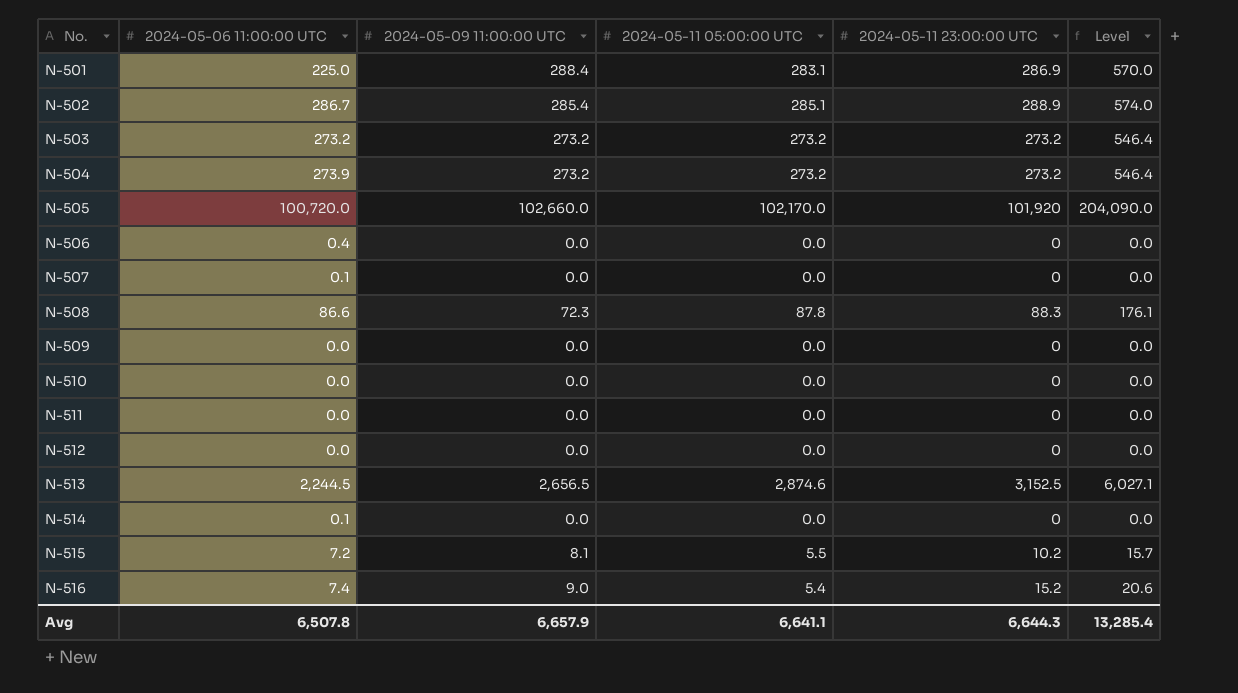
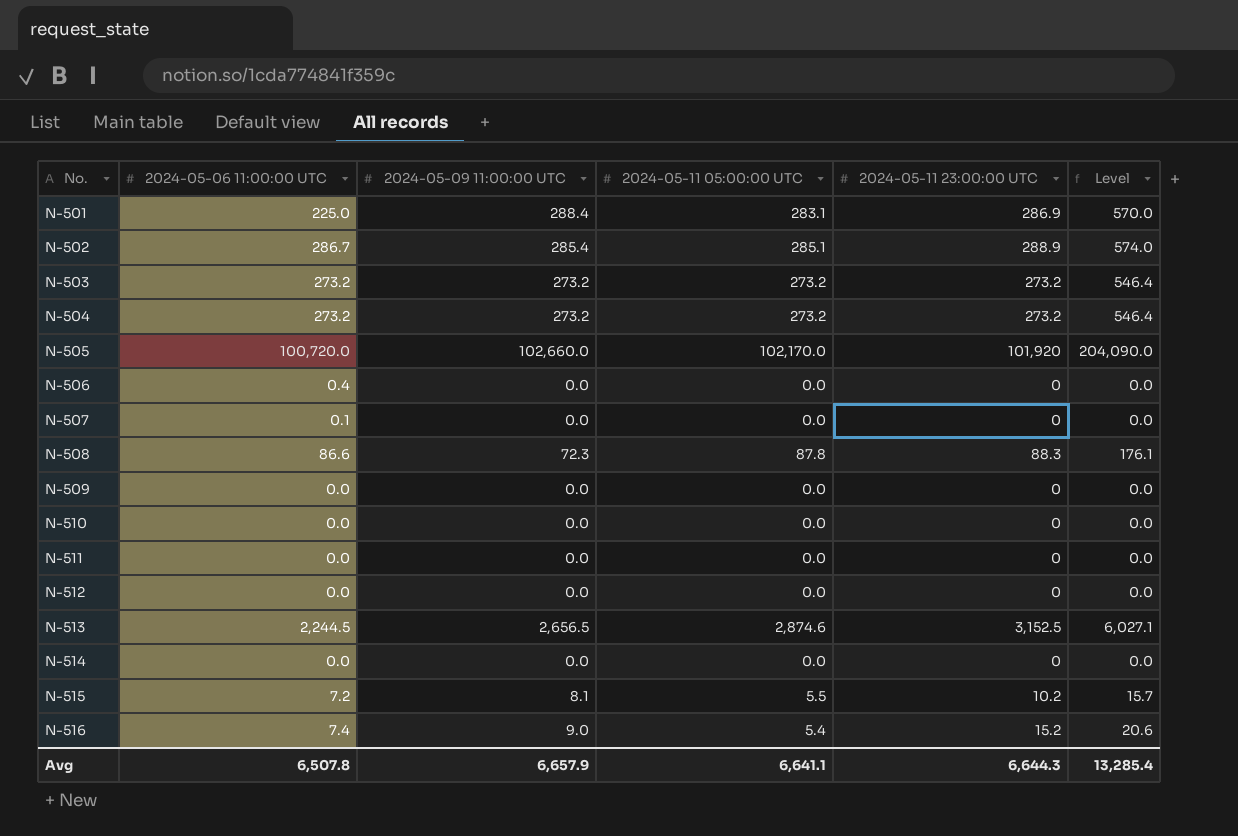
N-504 | 2024-05-06 11:00:00 UTC: 273.9 -> 273.2
N-514 | 2024-05-06 11:00:00 UTC: 0.1 -> 0.0

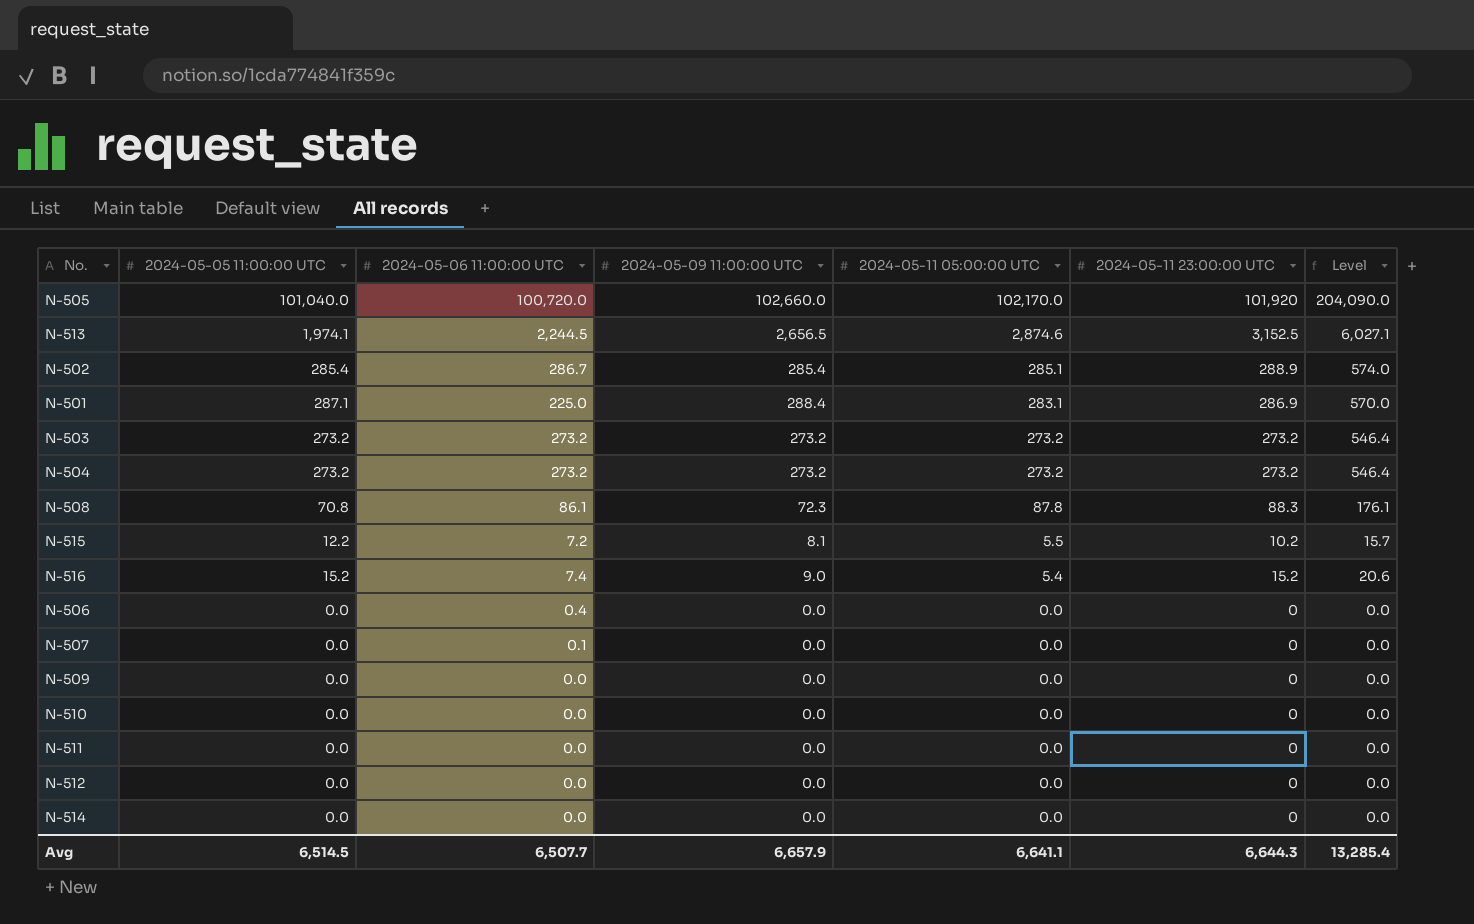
row order: No. ascending -> 2024-05-11 05:00:00 UTC descending
column 2024-05-05 11:00:00 UTC | position: none -> 2
N-508 | 2024-05-06 11:00:00 UTC: 86.6 -> 86.1
Avg | 2024-05-06 11:00:00 UTC: 6,507.8 -> 6,507.7

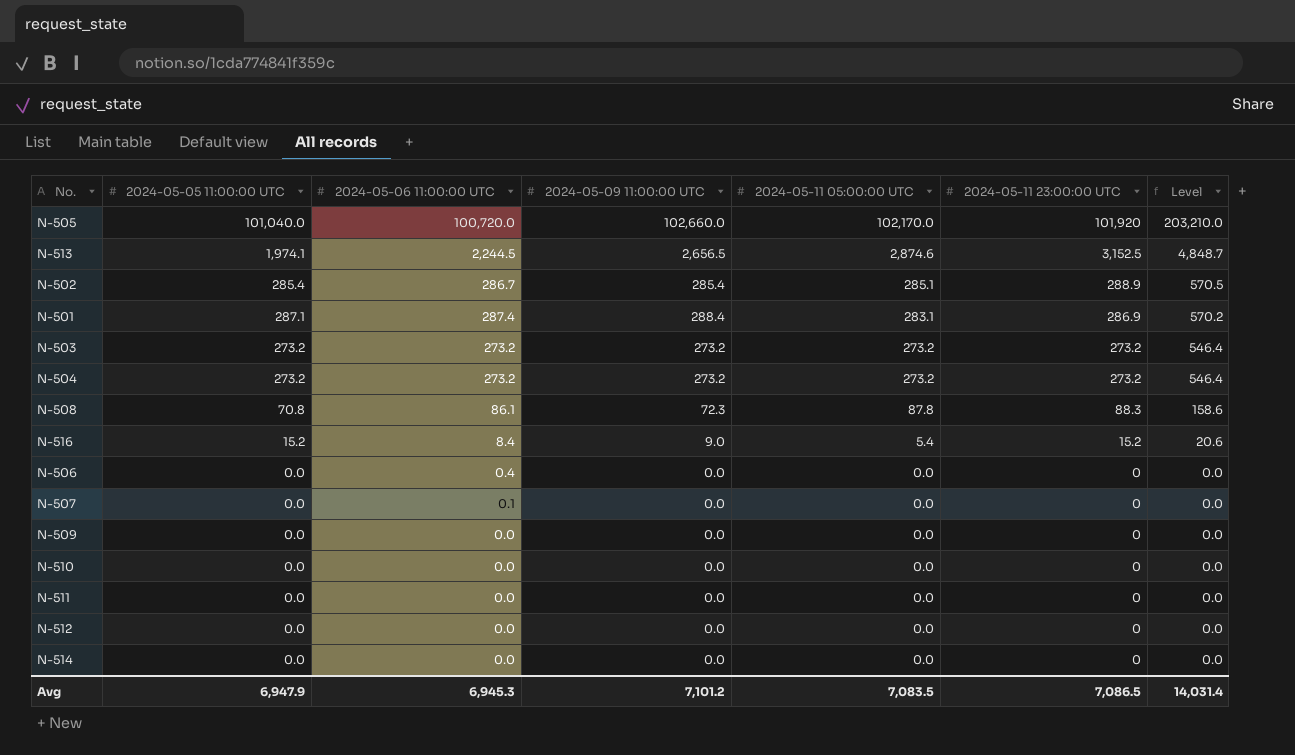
column Level | formula: [2024-05-11 05:00:00 UTC] + [2024-05-11 23:00:00 UTC] -> [2024-05-05 11:00:00 UTC] + [2024-05-11 05:00:00 UTC]
row N-515: 12.2 | 7.2 | 8.1 | 5.5 | 10.2 | 15.7 -> none
N-501 | 2024-05-06 11:00:00 UTC: 225.0 -> 287.4
N-516 | 2024-05-06 11:00:00 UTC: 7.4 -> 8.4
Avg | 2024-05-05 11:00:00 UTC: 6,514.5 -> 6,947.9
Avg | 2024-05-06 11:00:00 UTC: 6,507.7 -> 6,945.3
Avg | 2024-05-09 11:00:00 UTC: 6,657.9 -> 7,101.2
Avg | 2024-05-11 05:00:00 UTC: 6,641.1 -> 7,083.5
Avg | 2024-05-11 23:00:00 UTC: 6,644.3 -> 7,086.5
Avg | Level: 13,285.4 -> 14,031.4

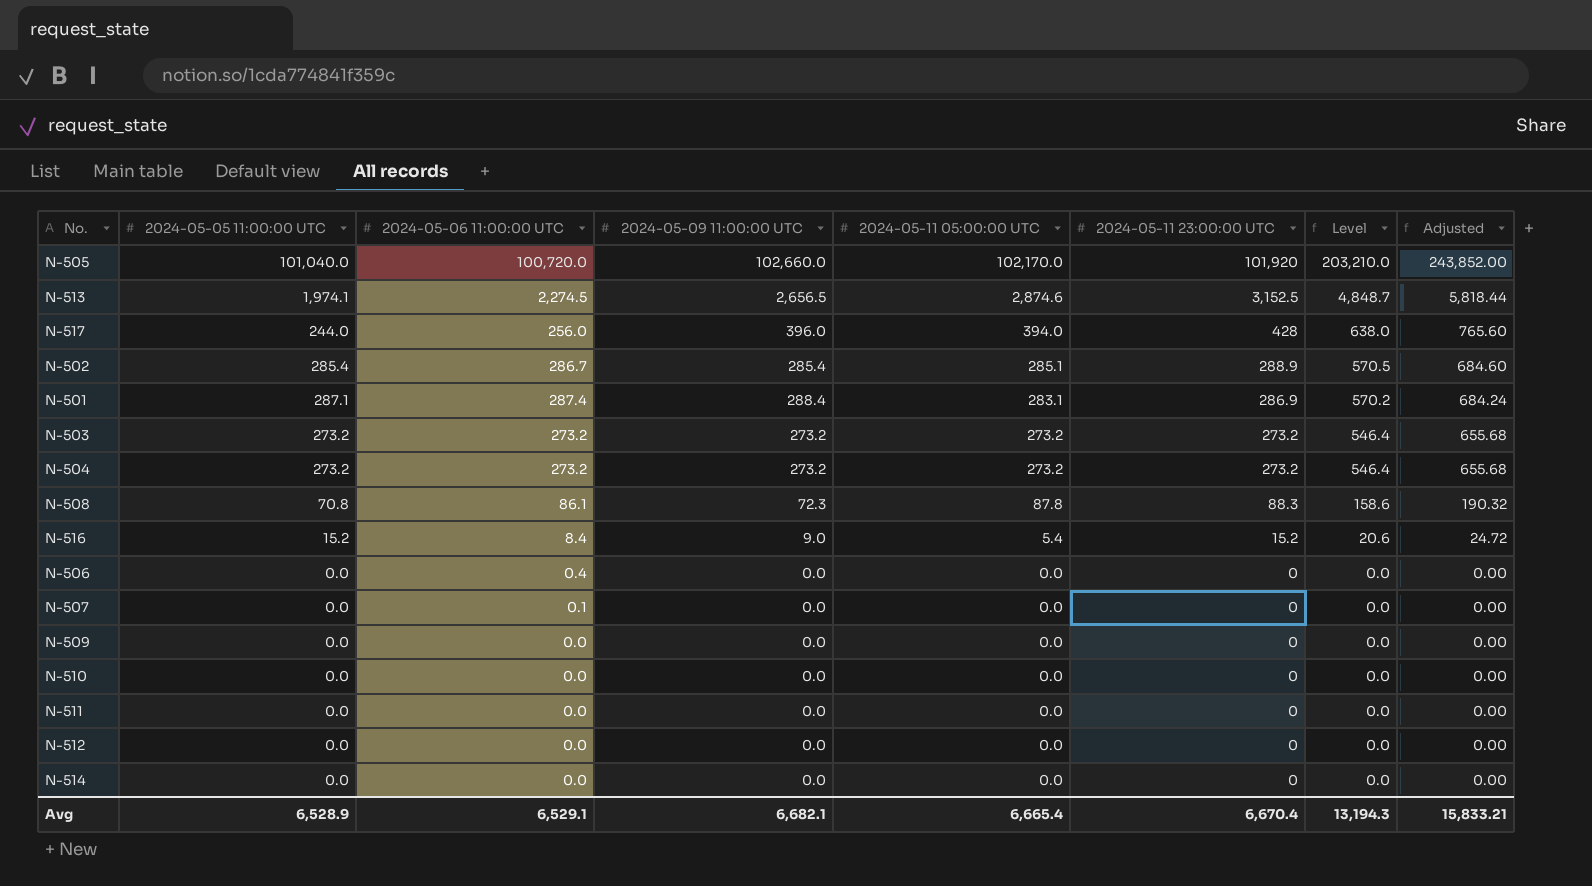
column Adjusted | formula: none -> [Level] * 1.2
N-513 | 2024-05-06 11:00:00 UTC: 2,244.5 -> 2,274.5
row N-517: none -> 244.0 | 256.0 | 396.0 | 394.0 | 428 | 638.0 | 765.60
Avg | 2024-05-05 11:00:00 UTC: 6,947.9 -> 6,528.9
Avg | 2024-05-06 11:00:00 UTC: 6,945.3 -> 6,529.1
Avg | 2024-05-09 11:00:00 UTC: 7,101.2 -> 6,682.1
Avg | 2024-05-11 05:00:00 UTC: 7,083.5 -> 6,665.4
Avg | 2024-05-11 23:00:00 UTC: 7,086.5 -> 6,670.4
Avg | Level: 14,031.4 -> 13,194.3

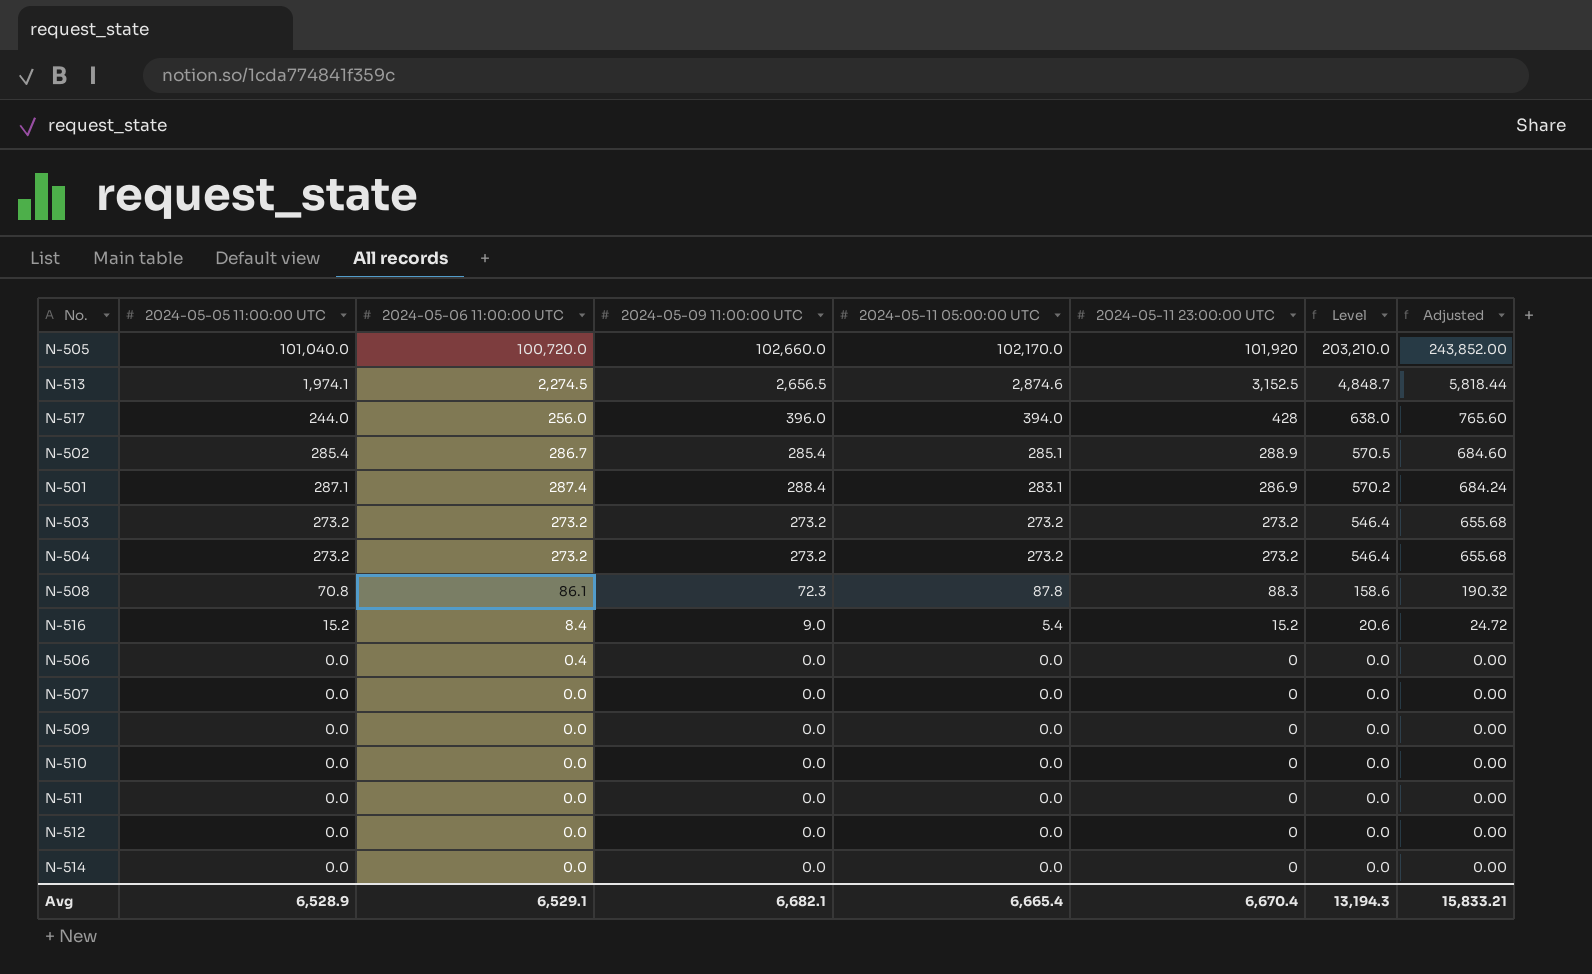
N-507 | 2024-05-06 11:00:00 UTC: 0.1 -> 0.0

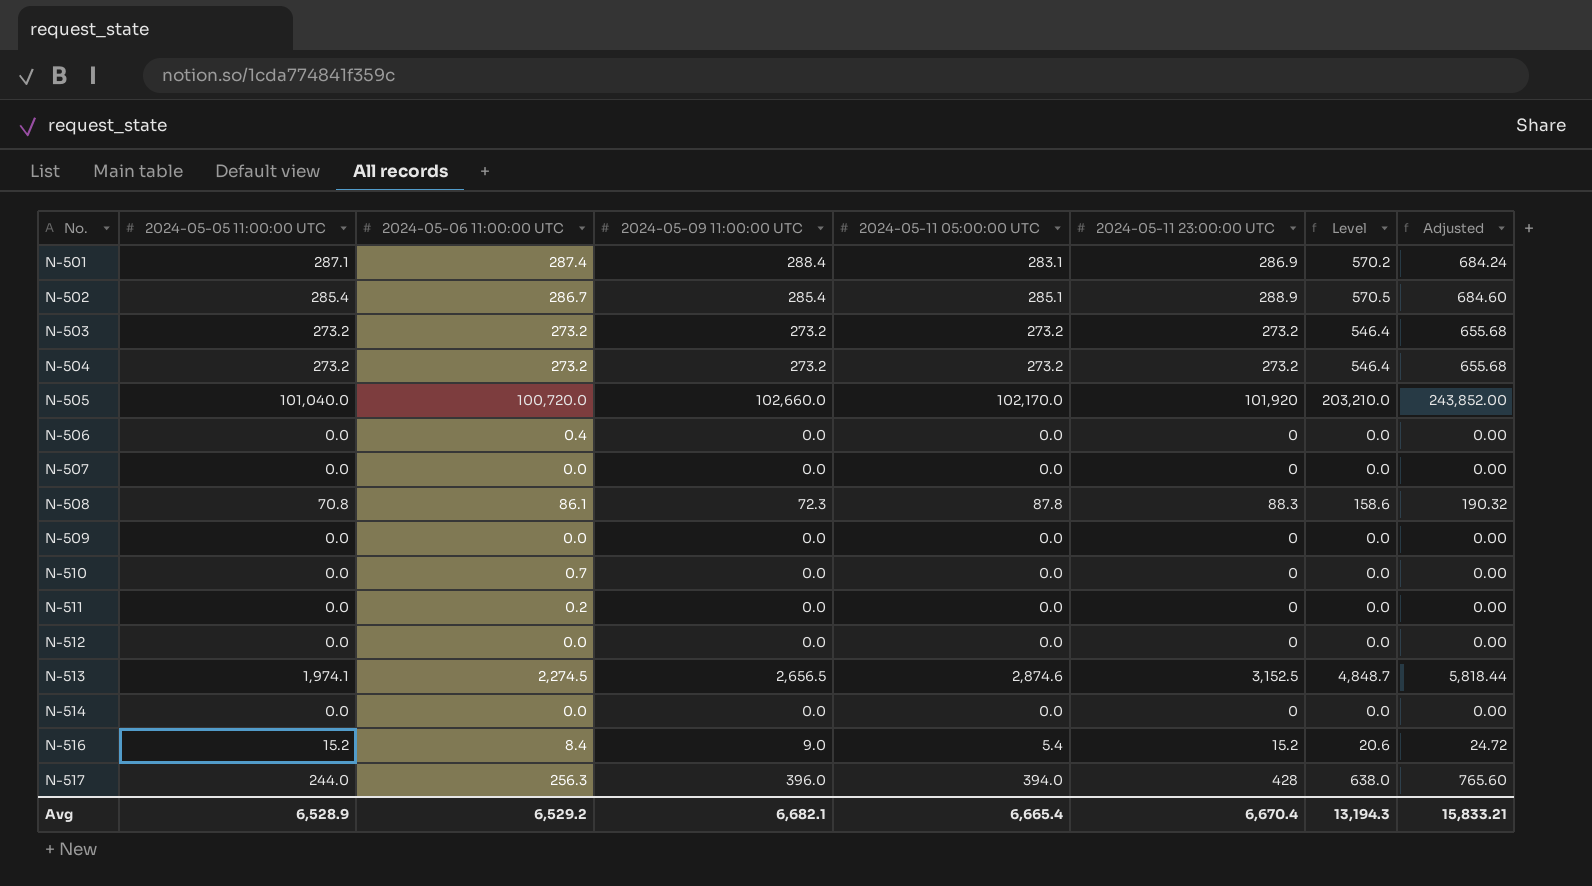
row order: 2024-05-11 05:00:00 UTC descending -> No. ascending
N-510 | 2024-05-06 11:00:00 UTC: 0.0 -> 0.7
N-511 | 2024-05-06 11:00:00 UTC: 0.0 -> 0.2
N-517 | 2024-05-06 11:00:00 UTC: 256.0 -> 256.3
Avg | 2024-05-06 11:00:00 UTC: 6,529.1 -> 6,529.2

